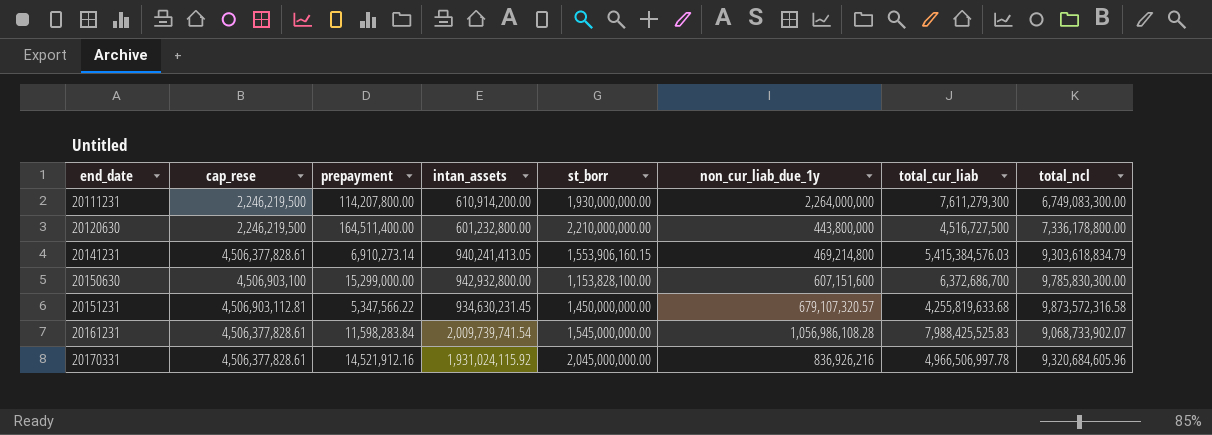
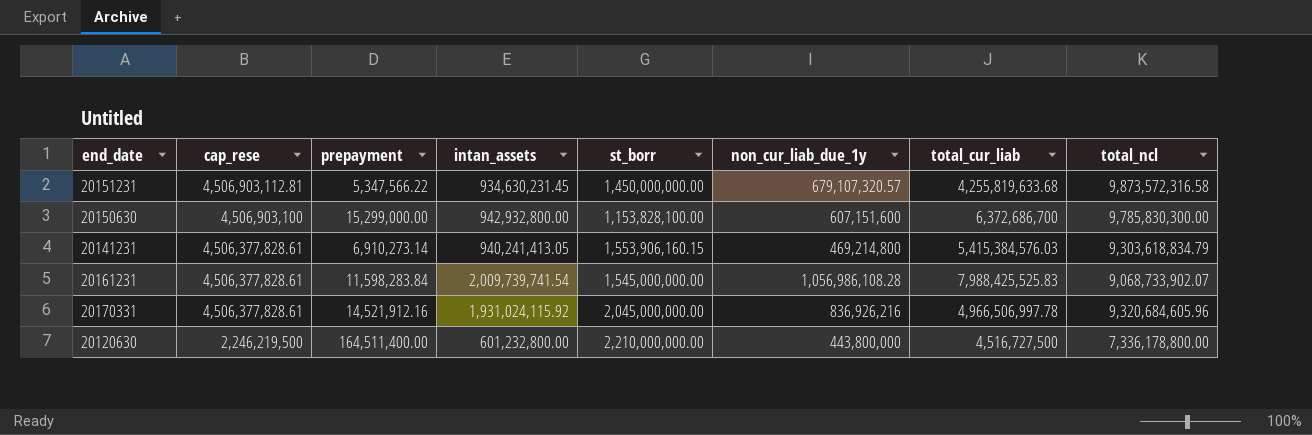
row order: end_date ascending -> cap_rese descending
row 20111231: 2,246,219,500 | 114,207,800.00 | 610,914,200.00 | 1,930,000,000.00 | 2,264,000,000 | 7,611,279,300 | 6,749,083,300.00 -> none

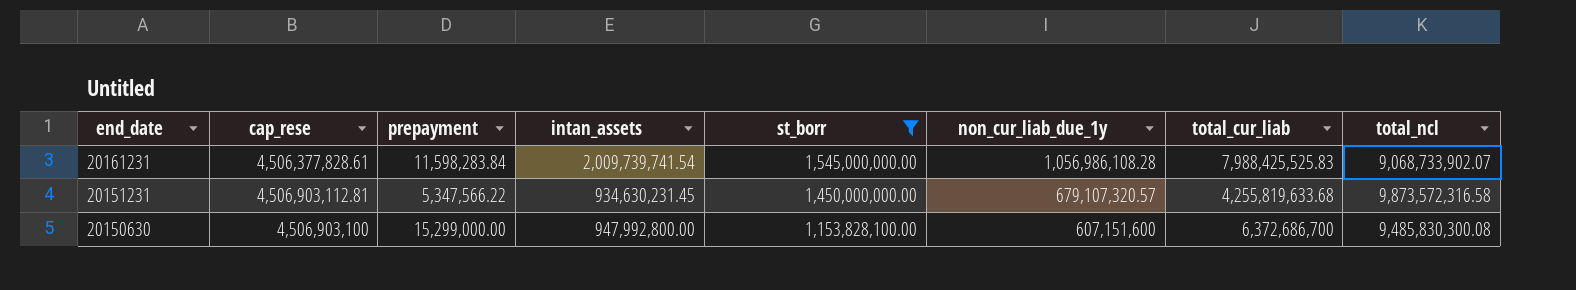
filter: none -> st_borr <= 1,545,000,000.00
row order: cap_rese descending -> end_date descending
20150630 | intan_assets: 942,932,800.00 -> 947,992,800.00
20150630 | total_ncl: 9,785,830,300.00 -> 9,485,830,300.08

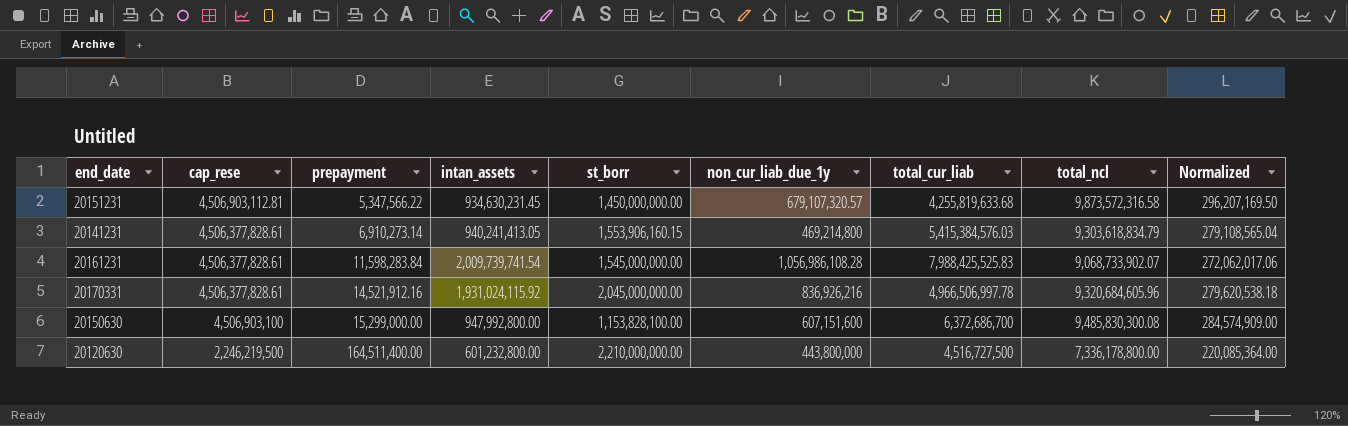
filter: st_borr <= 1,545,000,000.00 -> none
row order: end_date descending -> prepayment ascending
column Normalized | formula: none -> [total_ncl] * 0.03

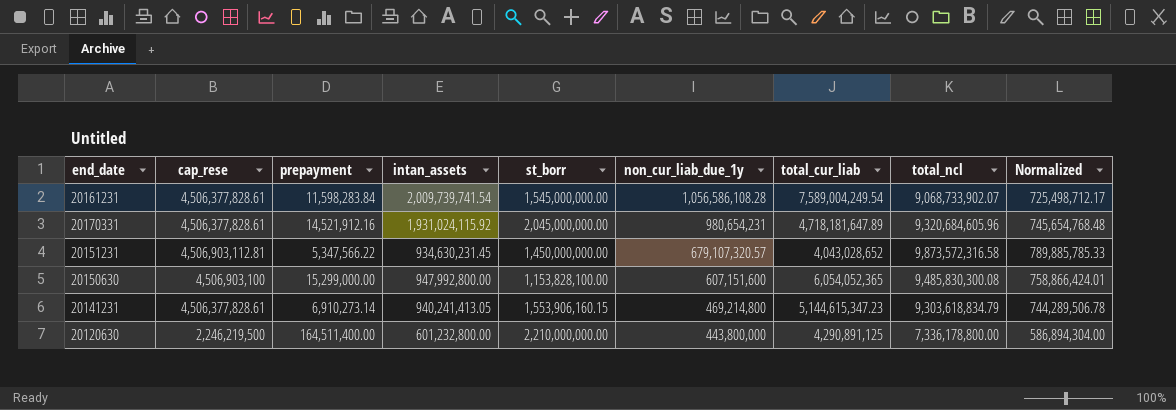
row order: prepayment ascending -> non_cur_liab_due_1y descending
column Normalized | formula: [total_ncl] * 0.03 -> [total_ncl] * 0.08
20161231 | non_cur_liab_due_1y: 1,056,986,108.28 -> 1,056,586,108.28
20161231 | total_cur_liab: 7,988,425,525.83 -> 7,589,004,249.54
20170331 | non_cur_liab_due_1y: 836,926,216 -> 980,654,231
20170331 | total_cur_liab: 4,966,506,997.78 -> 4,718,181,647.89
20151231 | total_cur_liab: 4,255,819,633.68 -> 4,043,028,652
20150630 | total_cur_liab: 6,372,686,700 -> 6,054,052,365
20141231 | total_cur_liab: 5,415,384,576.03 -> 5,144,615,347.23
20120630 | total_cur_liab: 4,516,727,500 -> 4,290,891,125

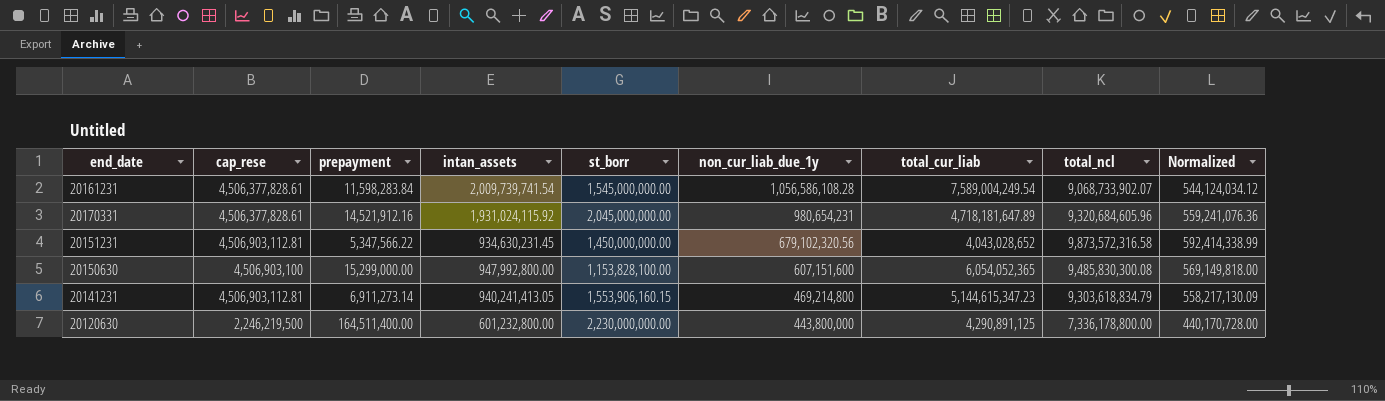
column Normalized | formula: [total_ncl] * 0.08 -> [total_ncl] * 0.06
20151231 | non_cur_liab_due_1y: 679,107,320.57 -> 679,102,320.56
20141231 | cap_rese: 4,506,377,828.61 -> 4,506,903,112.81
20141231 | prepayment: 6,910,273.14 -> 6,911,273.14
20120630 | st_borr: 2,210,000,000.00 -> 2,230,000,000.00

